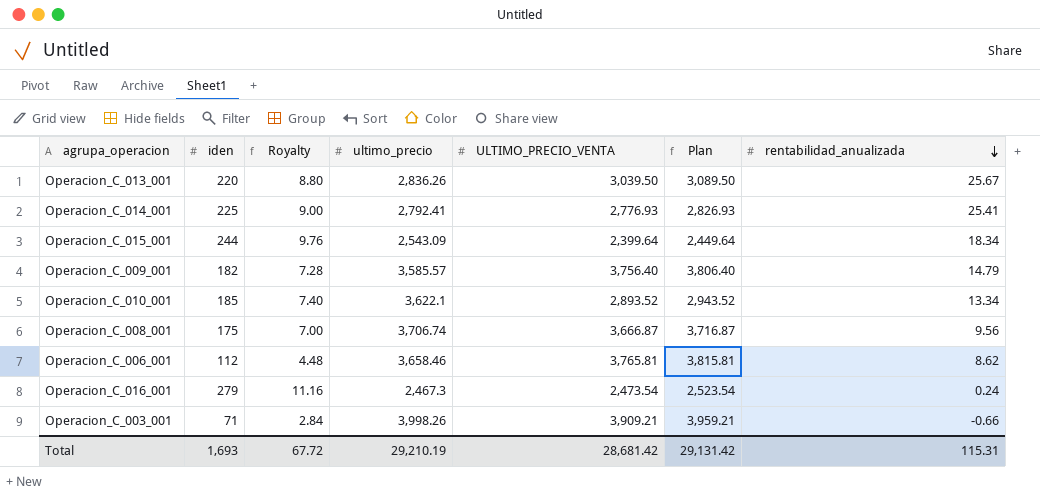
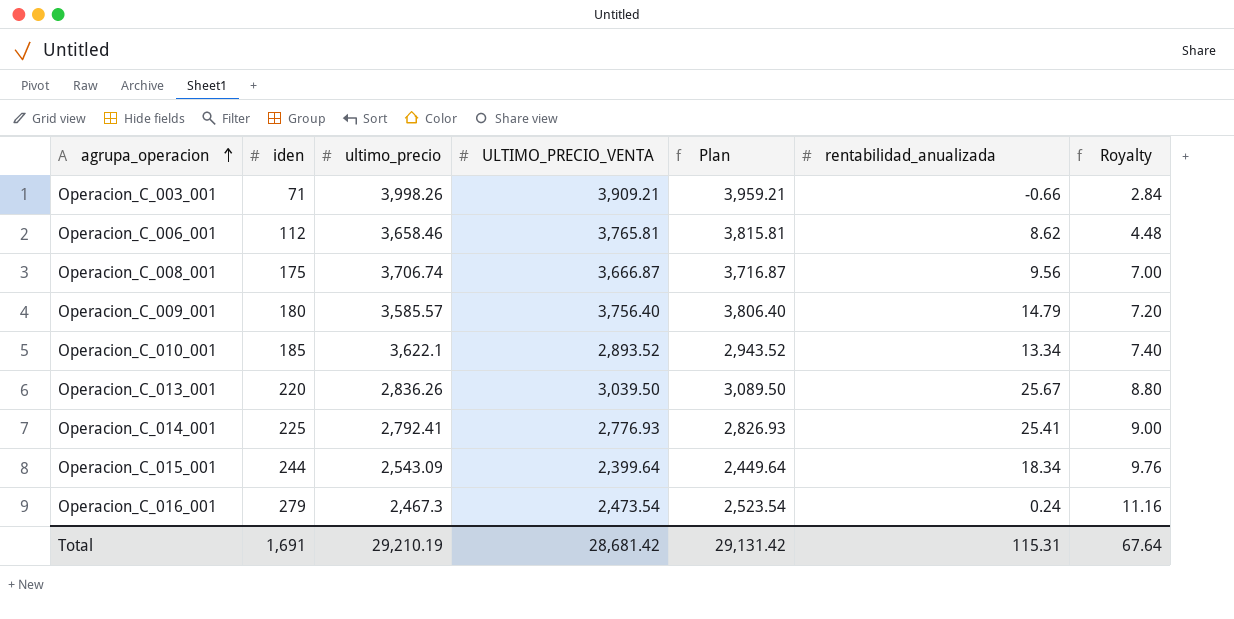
row order: rentabilidad_anualizada descending -> agrupa_operacion ascending
column Royalty | position: 3 -> 7
Operacion_C_009_001 | iden: 182 -> 180
Operacion_C_009_001 | Royalty: 7.28 -> 7.20
Total | iden: 1,693 -> 1,691
Total | Royalty: 67.72 -> 67.64

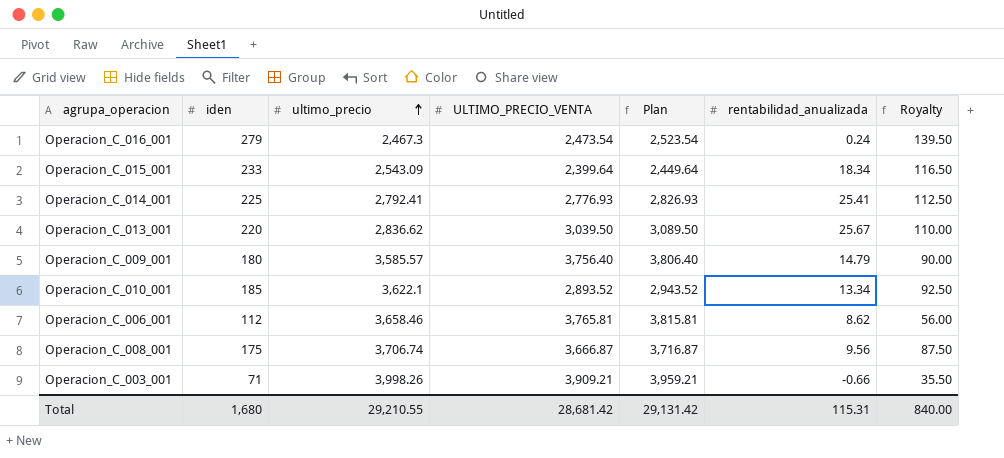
row order: agrupa_operacion ascending -> ultimo_precio ascending
column Royalty | formula: [iden] * 0.04 -> [iden] * 0.5
Operacion_C_015_001 | iden: 244 -> 233
Operacion_C_013_001 | ultimo_precio: 2,836.26 -> 2,836.62
Total | iden: 1,691 -> 1,680
Total | ultimo_precio: 29,210.19 -> 29,210.55
Total | Royalty: 67.64 -> 840.00

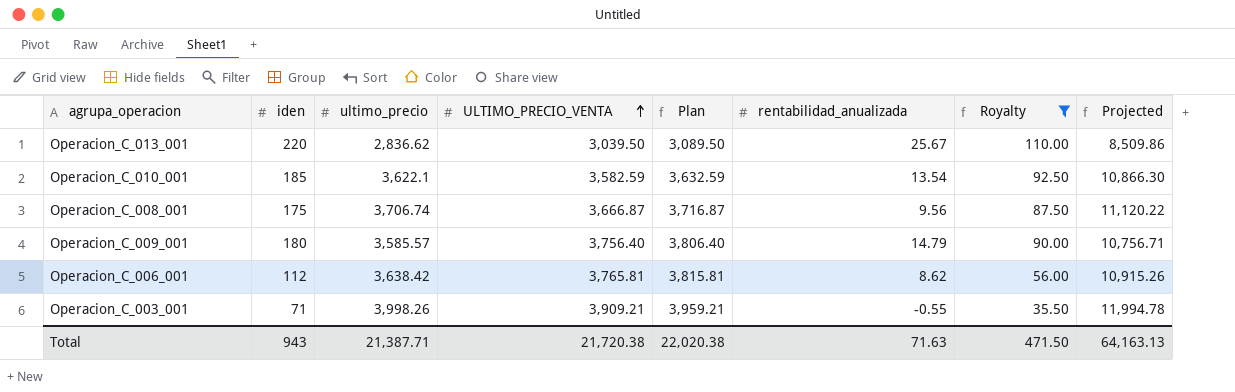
filter: none -> Royalty <= 110.00
row order: ultimo_precio ascending -> ULTIMO_PRECIO_VENTA ascending
column Projected | formula: none -> [ultimo_precio] * 3
Operacion_C_010_001 | ULTIMO_PRECIO_VENTA: 2,893.52 -> 3,582.59
Operacion_C_010_001 | Plan: 2,943.52 -> 3,632.59
Operacion_C_010_001 | rentabilidad_anualizada: 13.34 -> 13.54
Operacion_C_006_001 | ultimo_precio: 3,658.46 -> 3,638.42
Operacion_C_003_001 | rentabilidad_anualizada: -0.66 -> -0.55
Total | iden: 1,680 -> 943
Total | ultimo_precio: 29,210.55 -> 21,387.71
Total | ULTIMO_PRECIO_VENTA: 28,681.42 -> 21,720.38
Total | Plan: 29,131.42 -> 22,020.38
Total | rentabilidad_anualizada: 115.31 -> 71.63
Total | Royalty: 840.00 -> 471.50

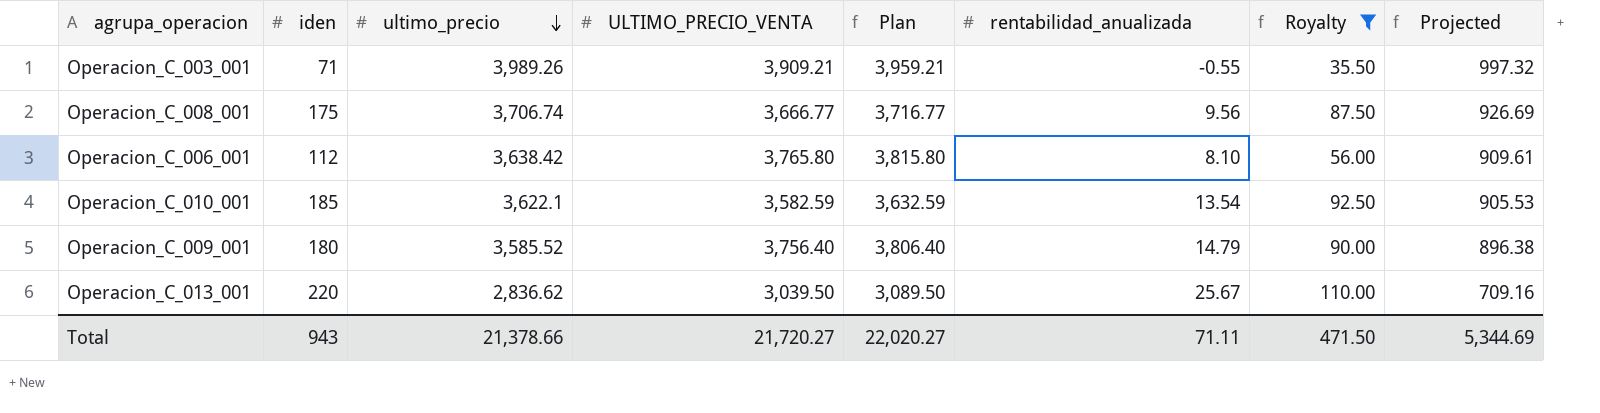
row order: ULTIMO_PRECIO_VENTA ascending -> ultimo_precio descending
column Projected | formula: [ultimo_precio] * 3 -> [ultimo_precio] * 0.25
Operacion_C_003_001 | ultimo_precio: 3,998.26 -> 3,989.26
Operacion_C_008_001 | ULTIMO_PRECIO_VENTA: 3,666.87 -> 3,666.77
Operacion_C_008_001 | Plan: 3,716.87 -> 3,716.77
Operacion_C_006_001 | ULTIMO_PRECIO_VENTA: 3,765.81 -> 3,765.80
Operacion_C_006_001 | Plan: 3,815.81 -> 3,815.80
Operacion_C_006_001 | rentabilidad_anualizada: 8.62 -> 8.10
Operacion_C_009_001 | ultimo_precio: 3,585.57 -> 3,585.52
Total | ultimo_precio: 21,387.71 -> 21,378.66
Total | ULTIMO_PRECIO_VENTA: 21,720.38 -> 21,720.27
Total | Plan: 22,020.38 -> 22,020.27
Total | rentabilidad_anualizada: 71.63 -> 71.11
Total | Projected: 64,163.13 -> 5,344.69

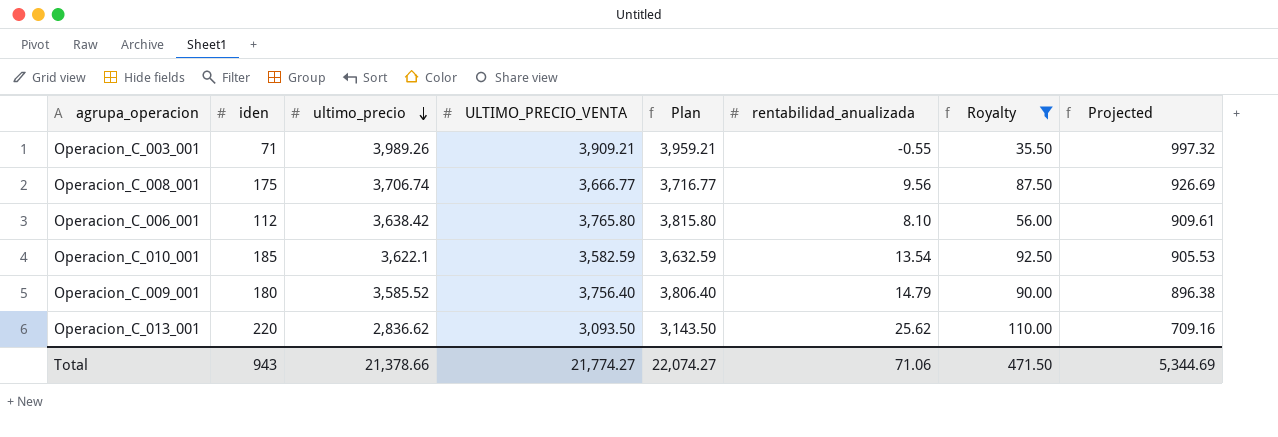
Operacion_C_013_001 | ULTIMO_PRECIO_VENTA: 3,039.50 -> 3,093.50
Operacion_C_013_001 | Plan: 3,089.50 -> 3,143.50
Operacion_C_013_001 | rentabilidad_anualizada: 25.67 -> 25.62
Total | ULTIMO_PRECIO_VENTA: 21,720.27 -> 21,774.27
Total | Plan: 22,020.27 -> 22,074.27
Total | rentabilidad_anualizada: 71.11 -> 71.06

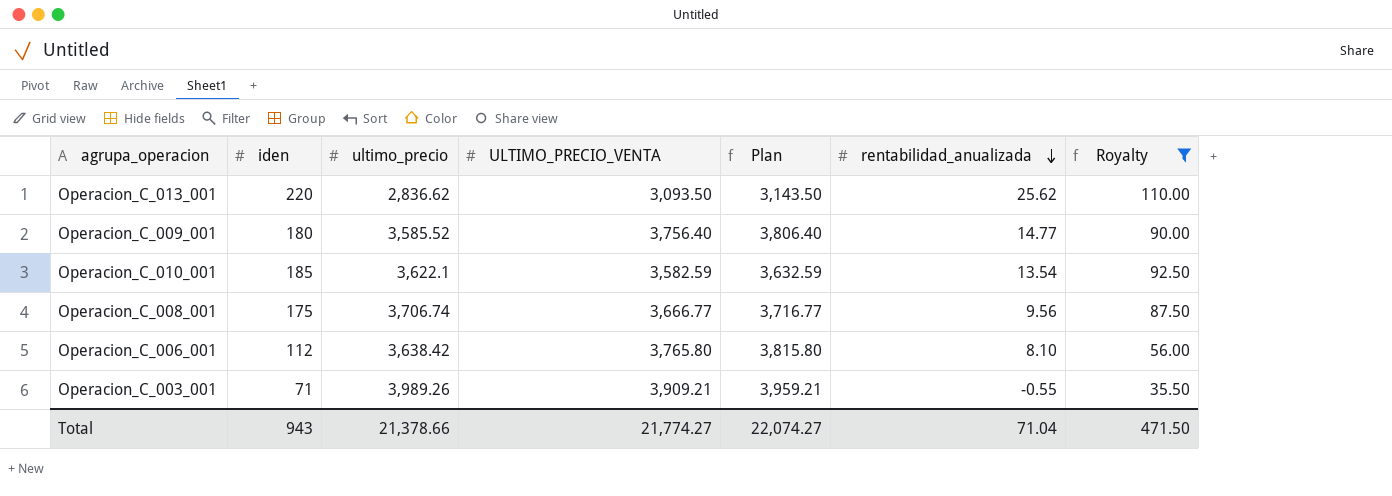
row order: ultimo_precio descending -> rentabilidad_anualizada descending
column Projected | formula: [ultimo_precio] * 0.25 -> none
Operacion_C_009_001 | rentabilidad_anualizada: 14.79 -> 14.77
Total | rentabilidad_anualizada: 71.06 -> 71.04

